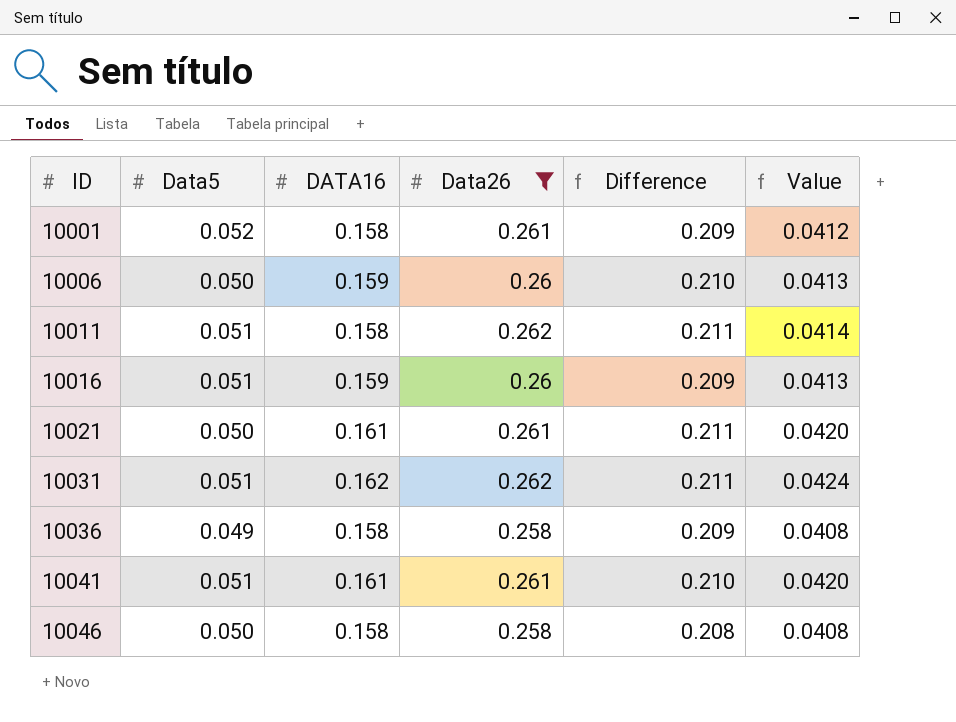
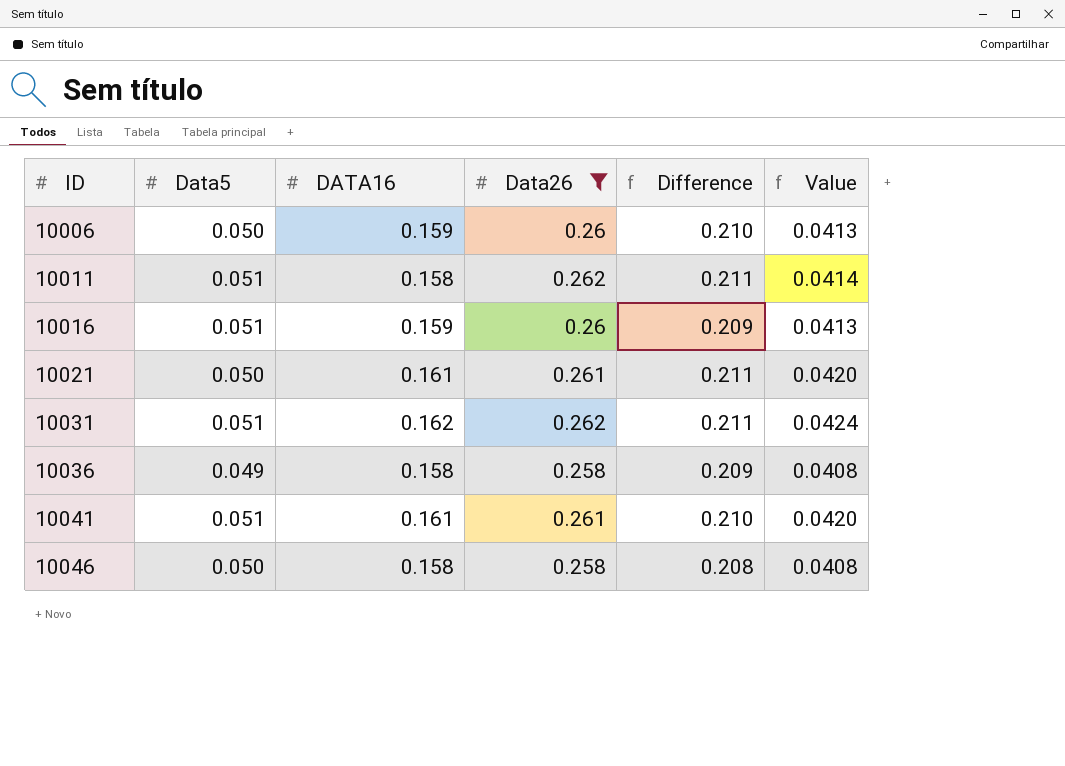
row 10001: 0.052 | 0.158 | 0.261 | 0.209 | 0.0412 -> none

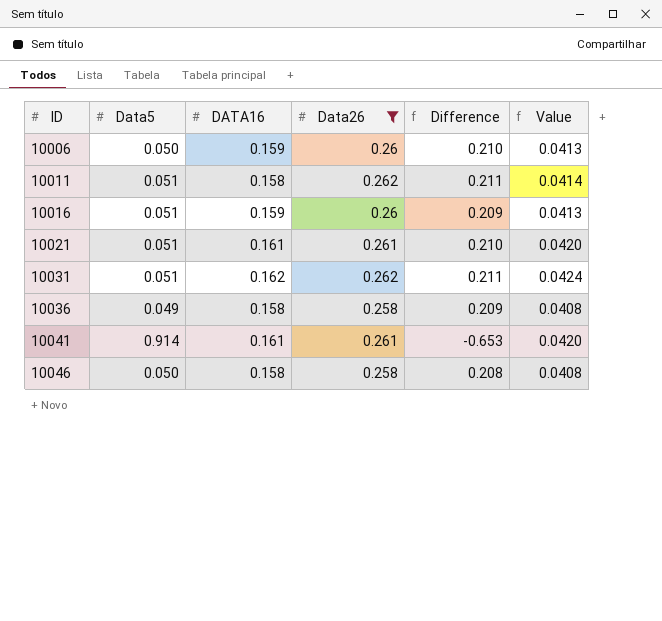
10021 | Data5: 0.050 -> 0.051
10021 | Difference: 0.211 -> 0.210
10041 | Data5: 0.051 -> 0.914
10041 | Difference: 0.210 -> -0.653

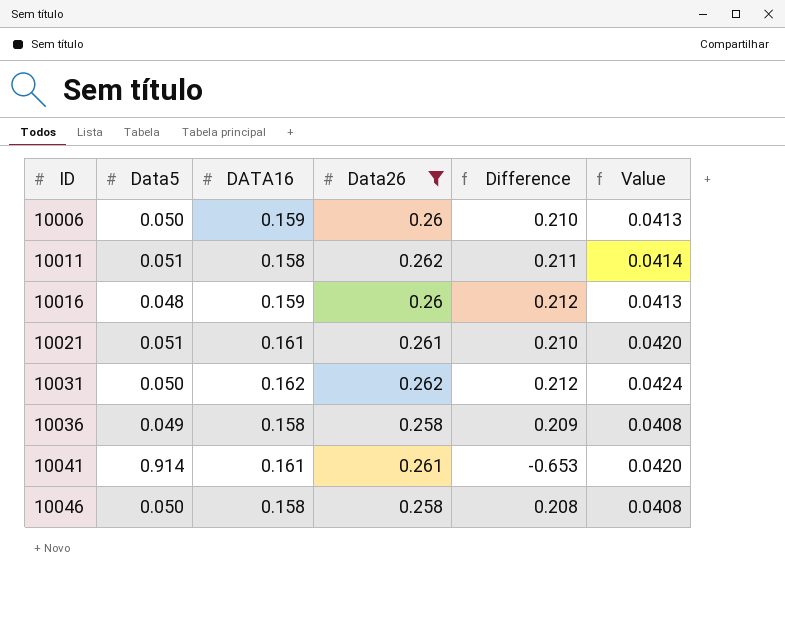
10016 | Data5: 0.051 -> 0.048
10016 | Difference: 0.209 -> 0.212
10031 | Data5: 0.051 -> 0.050
10031 | Difference: 0.211 -> 0.212

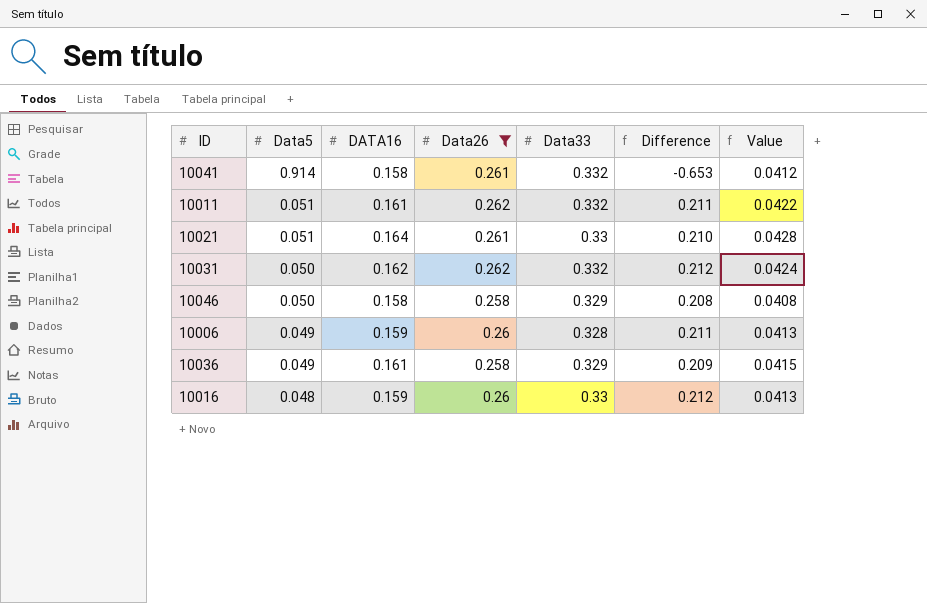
row order: ID ascending -> Data5 descending
column Data33 | position: none -> 5
10041 | DATA16: 0.161 -> 0.158
10041 | Value: 0.0420 -> 0.0412
10011 | DATA16: 0.158 -> 0.161
10011 | Value: 0.0414 -> 0.0422
10021 | DATA16: 0.161 -> 0.164
10021 | Value: 0.0420 -> 0.0428
10006 | Data5: 0.050 -> 0.049
10006 | Difference: 0.210 -> 0.211
10036 | DATA16: 0.158 -> 0.161
10036 | Value: 0.0408 -> 0.0415

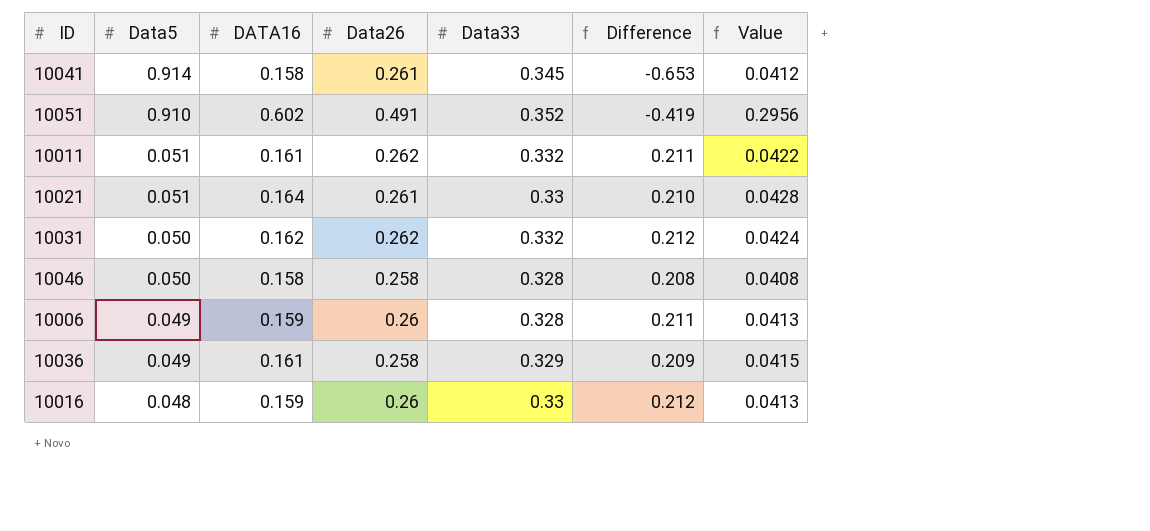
filter: Data26 != 0.491 -> none
10041 | Data33: 0.332 -> 0.345
10046 | Data33: 0.329 -> 0.328

